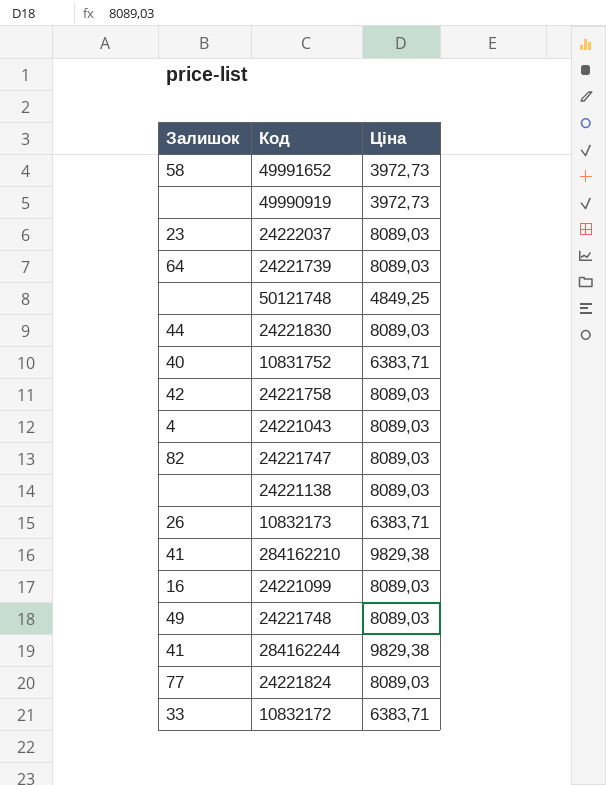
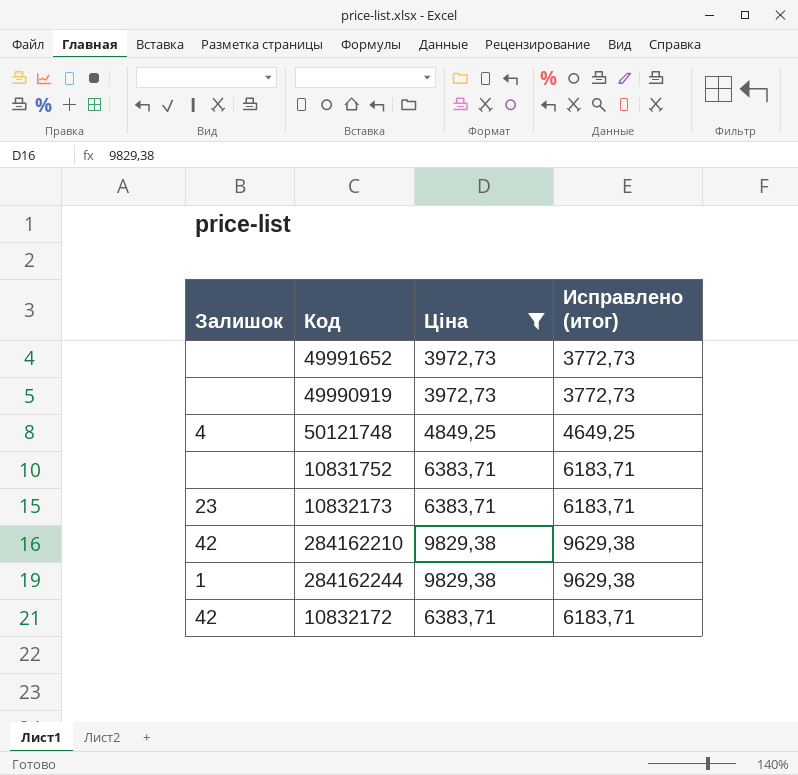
filter: none -> Ціна != 8089,03
column Исправлено (итог) | formula: none -> [Ціна] - 200
49991652 | Залишок: 58 -> none
50121748 | Залишок: none -> 4
10831752 | Залишок: 40 -> none
10832173 | Залишок: 26 -> 23
284162210 | Залишок: 41 -> 42
284162244 | Залишок: 41 -> 1
10832172 | Залишок: 33 -> 42

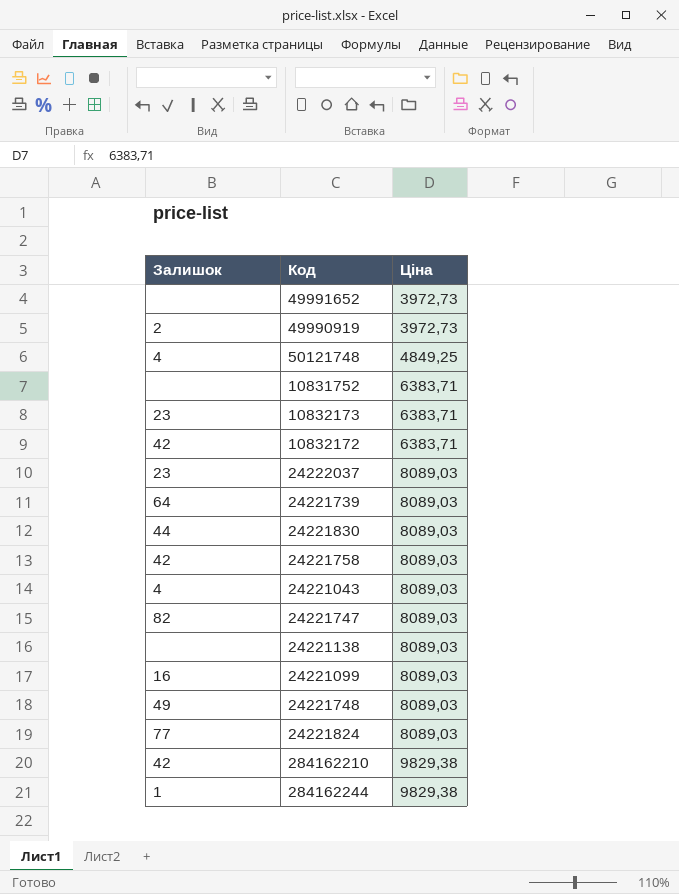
filter: Ціна != 8089,03 -> none
row order: none -> Ціна ascending
column Исправлено (итог) | formula: [Ціна] - 200 -> none
49990919 | Залишок: none -> 2

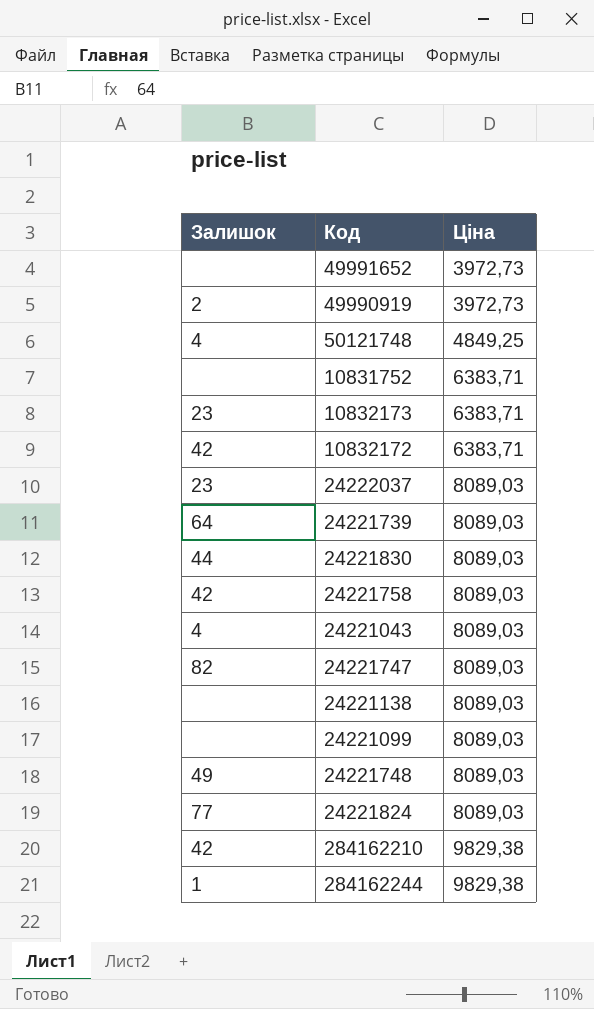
24221099 | Залишок: 16 -> none

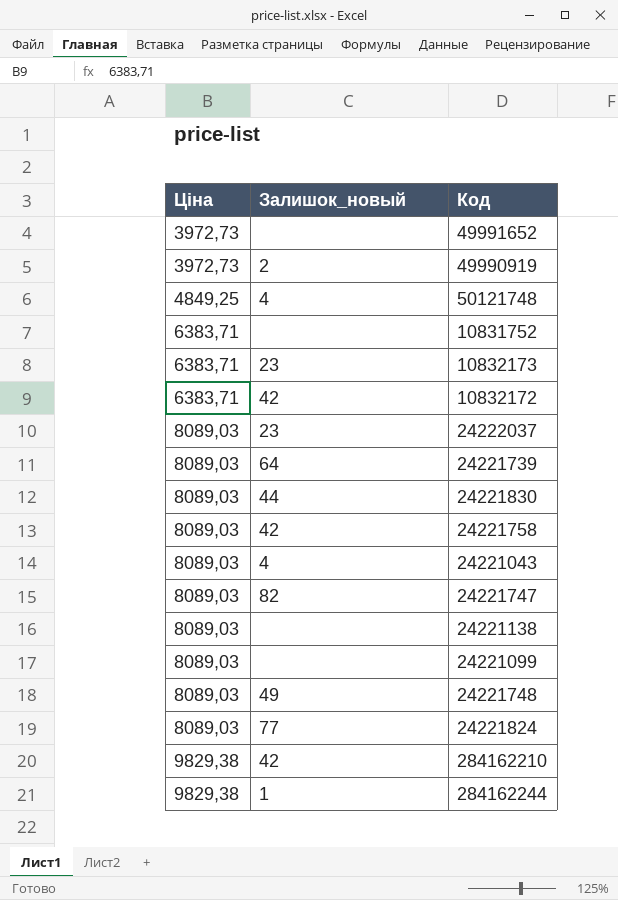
column Ціна | position: 3 -> 1
column name: Залишок -> Залишок_новый

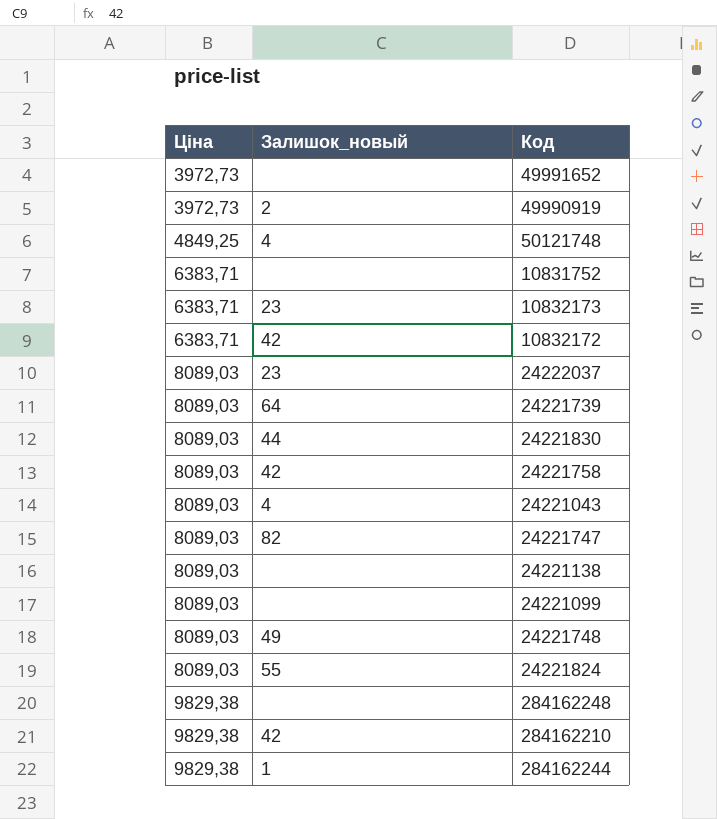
24221824 | Залишок_новый: 77 -> 55
row 284162248: none -> 9829,38 | none

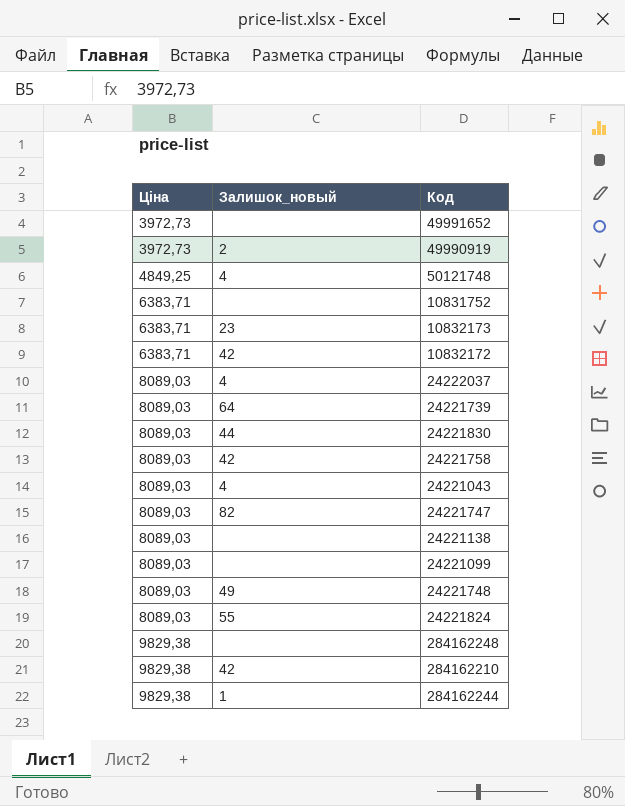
24222037 | Залишок_новый: 23 -> 4

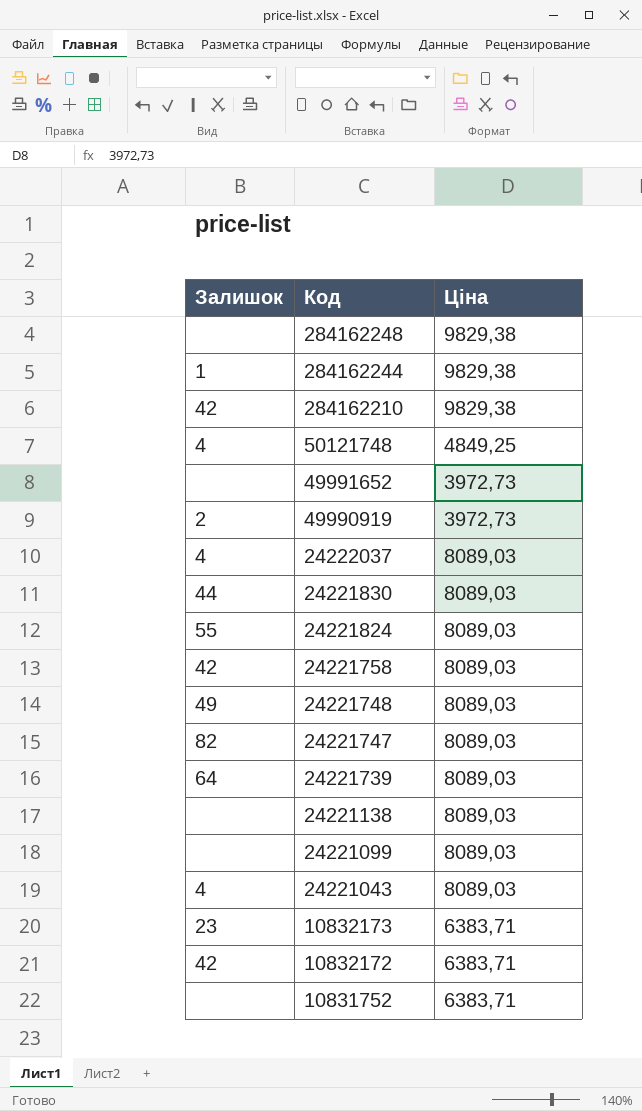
row order: Ціна ascending -> Код descending
column name: Залишок_новый -> Залишок
column Ціна | position: 1 -> 3

